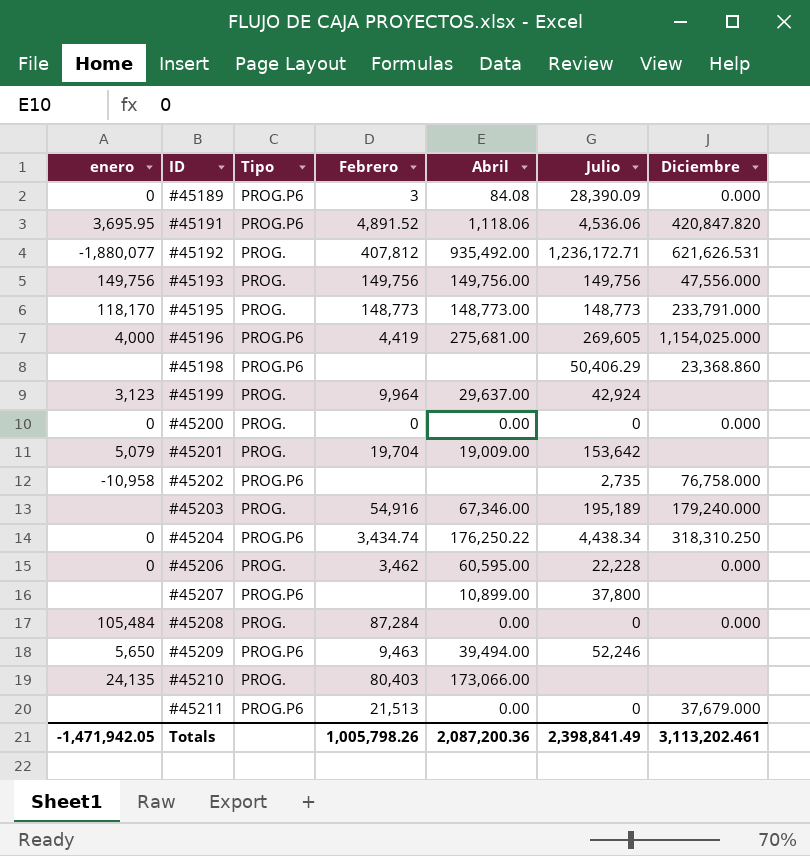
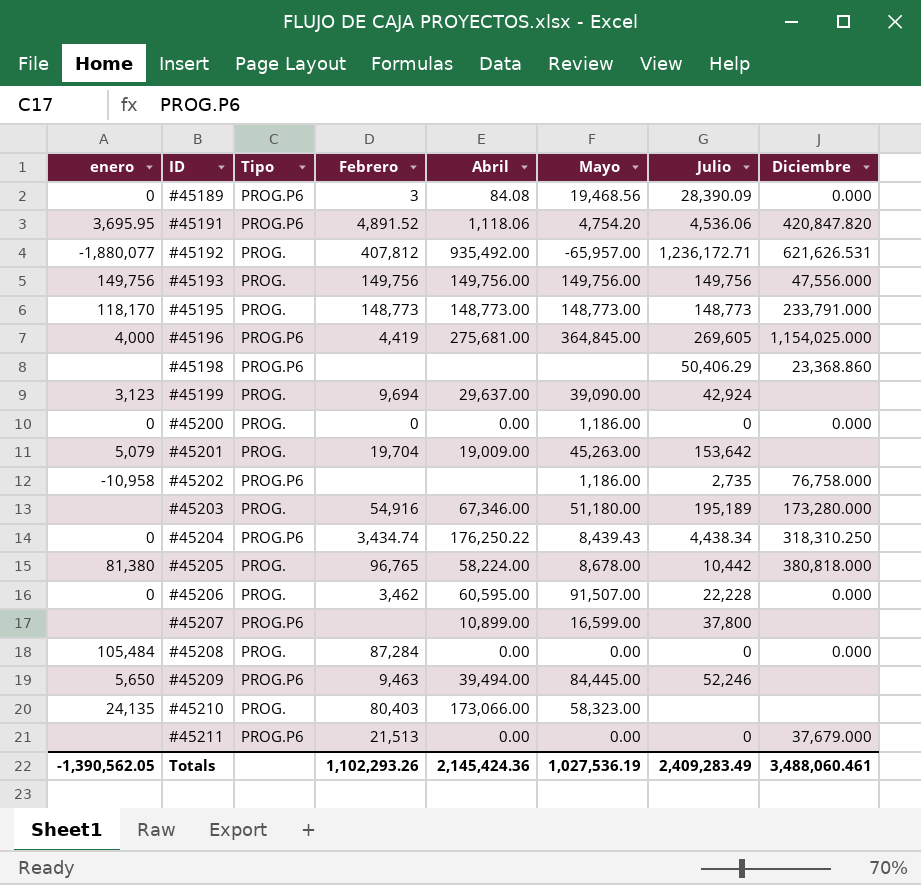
column Mayo | position: none -> 6
#45199 | Febrero: 9,964 -> 9,694
#45203 | Diciembre: 179,240.000 -> 173,280.000
row #45205: none -> 81,380 | PROG. | 96,765 | 58,224.00 | 8,678.00 | 10,442 | 380,818.000
Totals | enero: -1,471,942.05 -> -1,390,562.05
Totals | Febrero: 1,005,798.26 -> 1,102,293.26
Totals | Abril: 2,087,200.36 -> 2,145,424.36
Totals | Julio: 2,398,841.49 -> 2,409,283.49
Totals | Diciembre: 3,113,202.461 -> 3,488,060.461

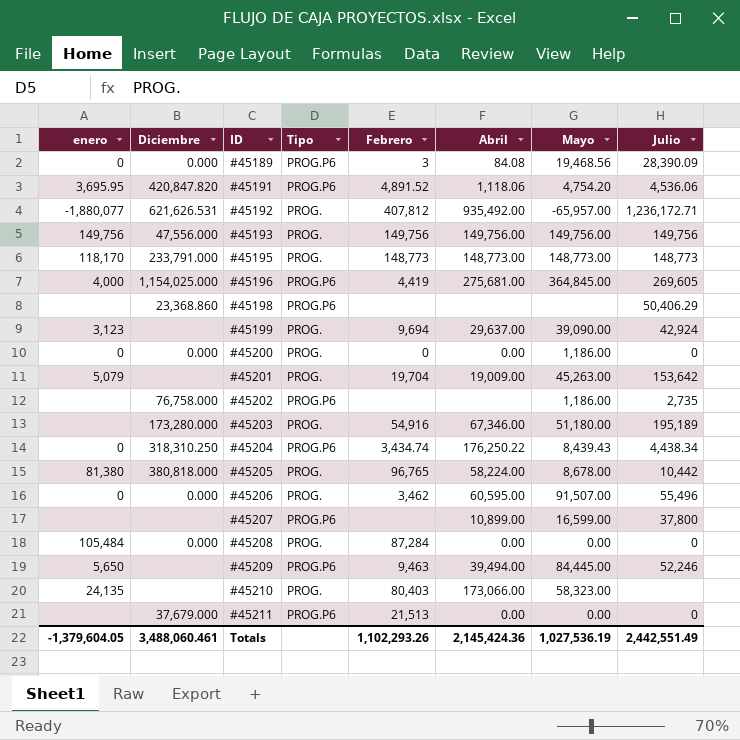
column Diciembre | position: 8 -> 2
#45202 | enero: -10,958 -> none
#45206 | Julio: 22,228 -> 55,496
Totals | enero: -1,390,562.05 -> -1,379,604.05
Totals | Julio: 2,409,283.49 -> 2,442,551.49

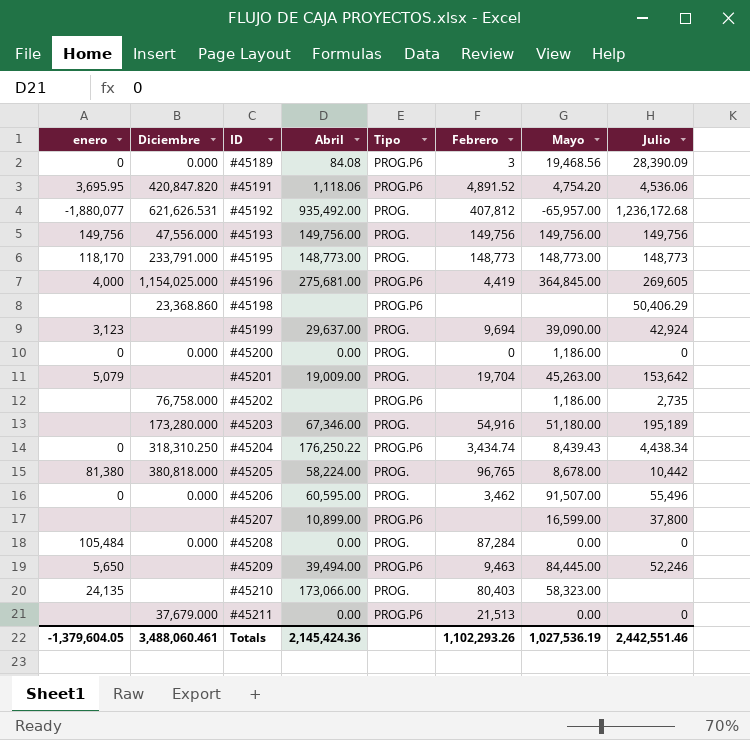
column Abril | position: 6 -> 4
#45192 | Julio: 1,236,172.71 -> 1,236,172.68
Totals | Julio: 2,442,551.49 -> 2,442,551.46

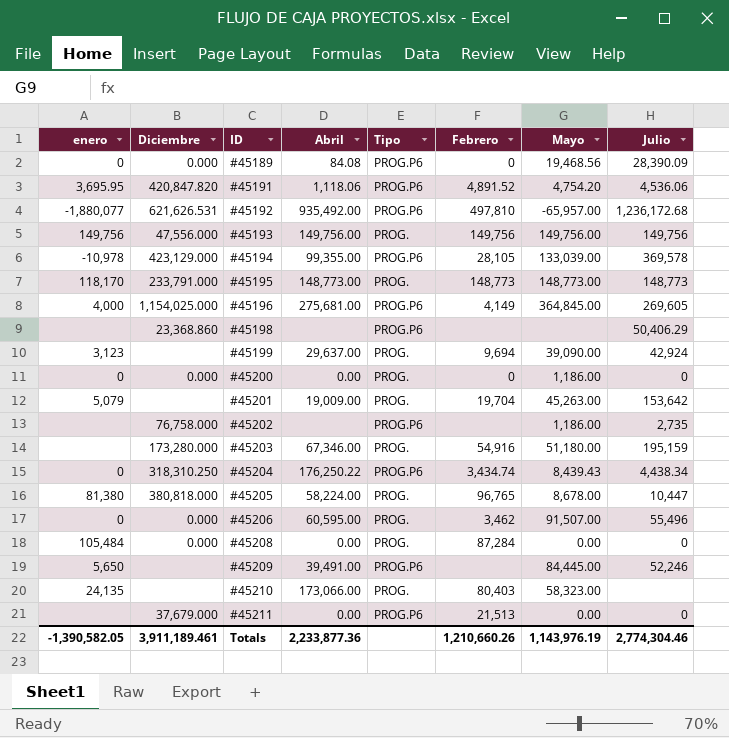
row #45207: none | none | 10,899.00 | PROG.P6 | none | 16,599.00 | 37,800 -> none
#45189 | Febrero: 3 -> 0
#45192 | Tipo: PROG. -> PROG.P6
#45192 | Febrero: 407,812 -> 497,810
row #45194: none -> -10,978 | 423,129.000 | 99,355.00 | PROG.P6 | 28,105 | 133,039.00 | 369,578
#45196 | Febrero: 4,419 -> 4,149
#45203 | Julio: 195,189 -> 195,159
#45205 | Julio: 10,442 -> 10,447
#45209 | Abril: 39,494.00 -> 39,491.00
#45209 | Febrero: 9,463 -> none
Totals | enero: -1,379,604.05 -> -1,390,582.05
Totals | Diciembre: 3,488,060.461 -> 3,911,189.461
Totals | Abril: 2,145,424.36 -> 2,233,877.36
Totals | Febrero: 1,102,293.26 -> 1,210,660.26
Totals | Mayo: 1,027,536.19 -> 1,143,976.19
Totals | Julio: 2,442,551.46 -> 2,774,304.46

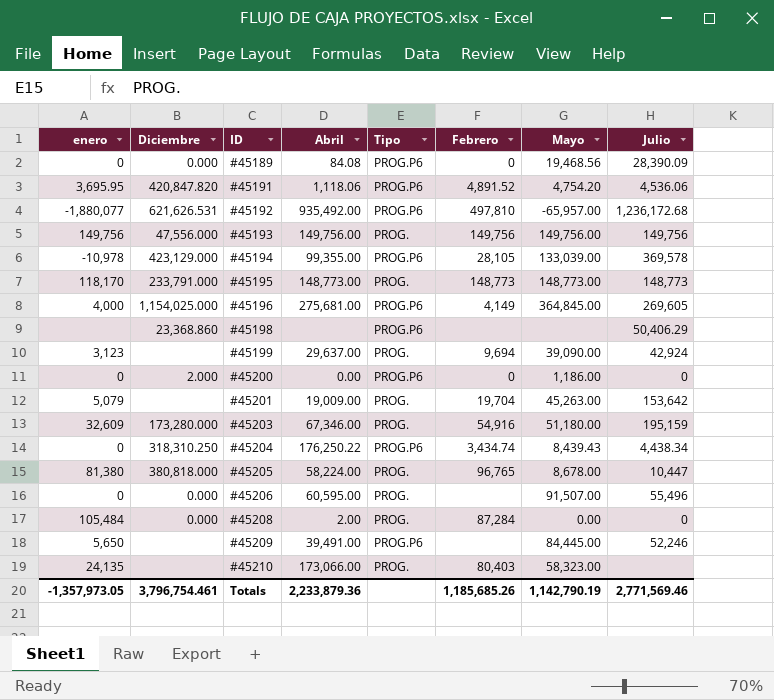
row #45202: none | 76,758.000 | none | PROG.P6 | none | 1,186.00 | 2,735 -> none
row #45211: none | 37,679.000 | 0.00 | PROG.P6 | 21,513 | 0.00 | 0 -> none
#45200 | Diciembre: 0.000 -> 2.000
#45200 | Tipo: PROG. -> PROG.P6
#45203 | enero: none -> 32,609
#45206 | Febrero: 3,462 -> none
#45208 | Abril: 0.00 -> 2.00
Totals | enero: -1,390,582.05 -> -1,357,973.05
Totals | Diciembre: 3,911,189.461 -> 3,796,754.461
Totals | Abril: 2,233,877.36 -> 2,233,879.36
Totals | Febrero: 1,210,660.26 -> 1,185,685.26
Totals | Mayo: 1,143,976.19 -> 1,142,790.19
Totals | Julio: 2,774,304.46 -> 2,771,569.46

